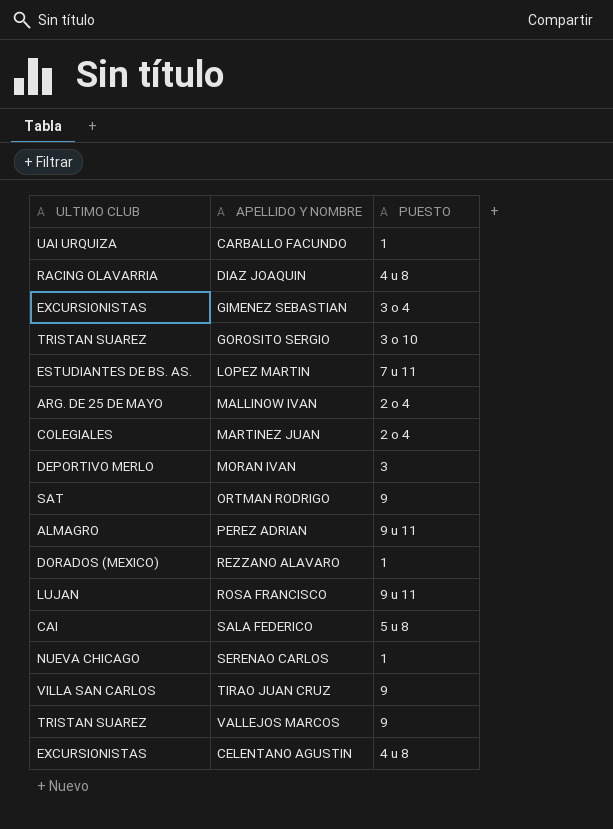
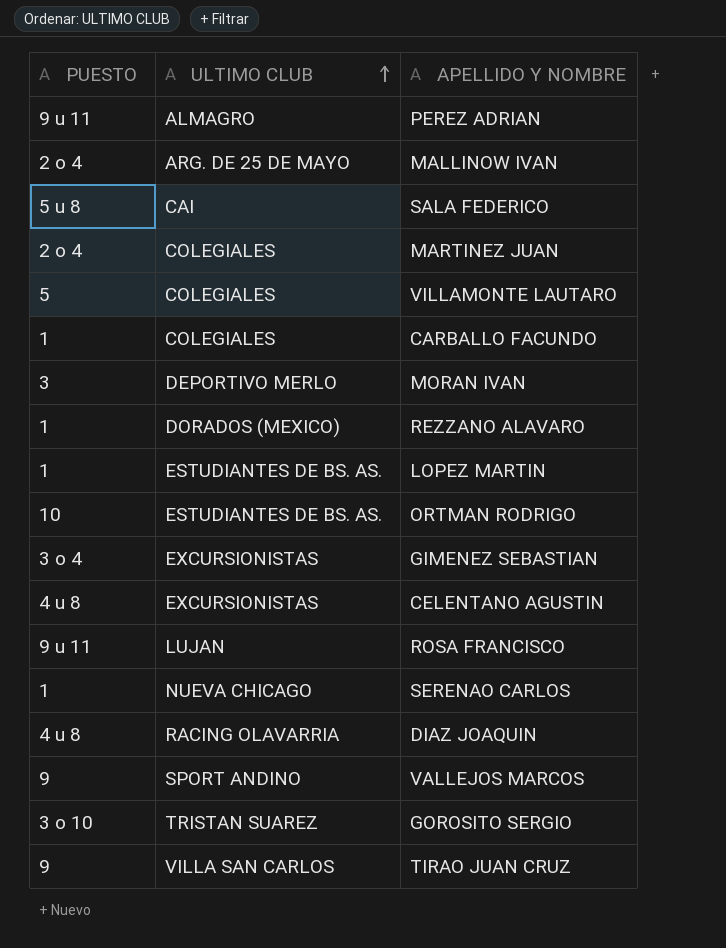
row order: none -> ULTIMO CLUB ascending
column PUESTO | position: 3 -> 1
row VILLAMONTE LAUTARO: none -> 5 | COLEGIALES
CARBALLO FACUNDO | ULTIMO CLUB: UAI URQUIZA -> COLEGIALES
LOPEZ MARTIN | PUESTO: 7 u 11 -> 1
ORTMAN RODRIGO | PUESTO: 9 -> 10
ORTMAN RODRIGO | ULTIMO CLUB: SAT -> ESTUDIANTES DE BS. AS.
VALLEJOS MARCOS | ULTIMO CLUB: TRISTAN SUAREZ -> SPORT ANDINO

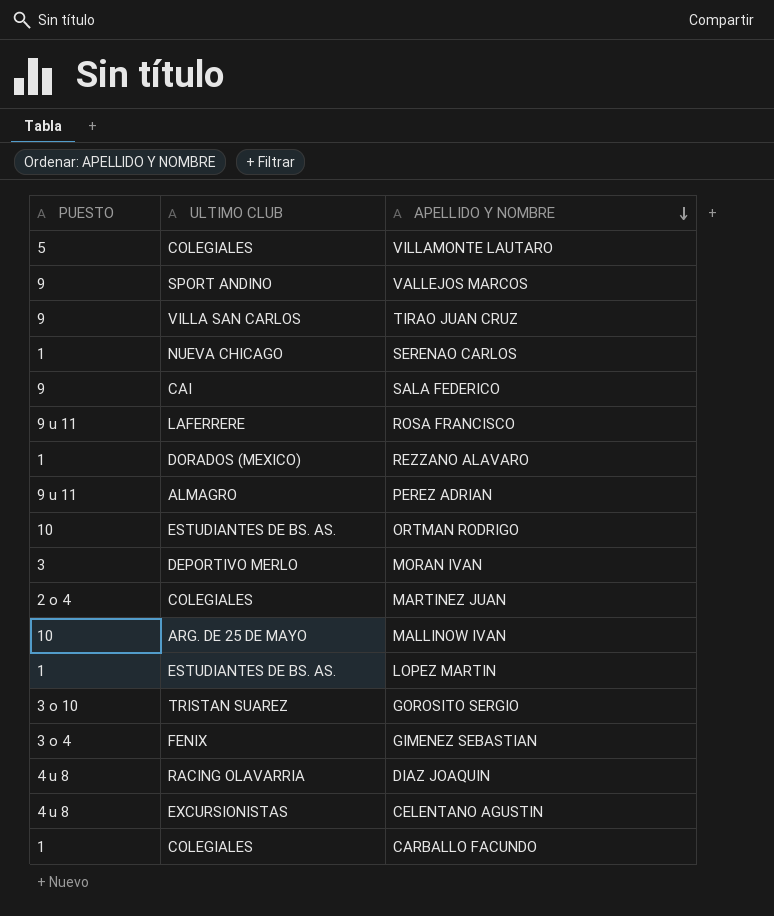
row order: ULTIMO CLUB ascending -> APELLIDO Y NOMBRE descending
SALA FEDERICO | PUESTO: 5 u 8 -> 9
ROSA FRANCISCO | ULTIMO CLUB: LUJAN -> LAFERRERE
MALLINOW IVAN | PUESTO: 2 o 4 -> 10
GIMENEZ SEBASTIAN | ULTIMO CLUB: EXCURSIONISTAS -> FENIX

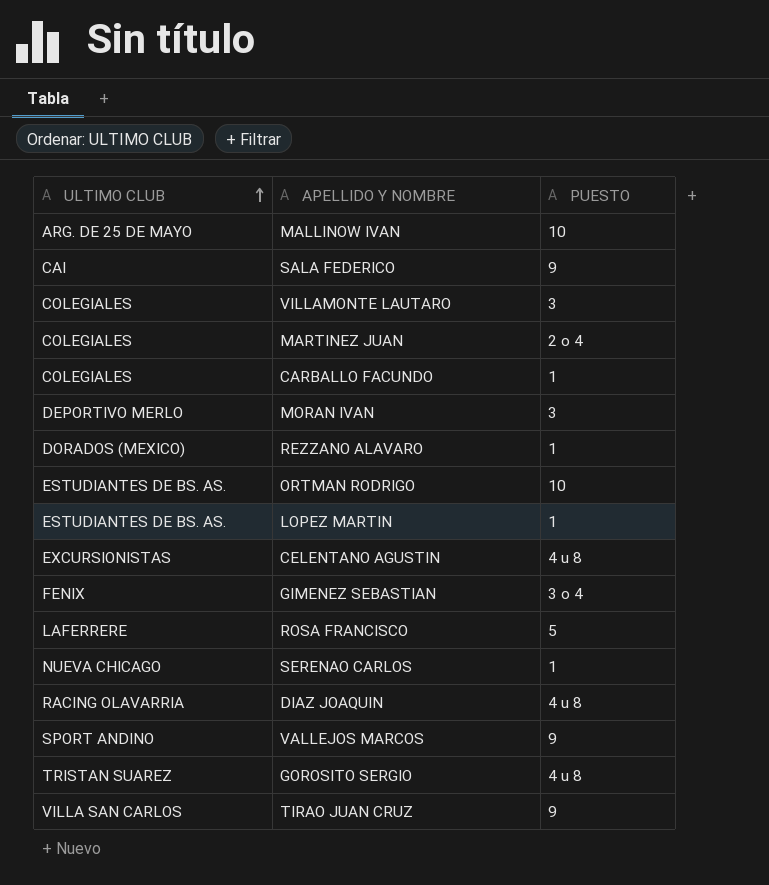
row order: APELLIDO Y NOMBRE descending -> ULTIMO CLUB ascending
column PUESTO | position: 1 -> 3
row PEREZ ADRIAN: 9 u 11 | ALMAGRO -> none
VILLAMONTE LAUTARO | PUESTO: 5 -> 3
ROSA FRANCISCO | PUESTO: 9 u 11 -> 5
GOROSITO SERGIO | PUESTO: 3 o 10 -> 4 u 8

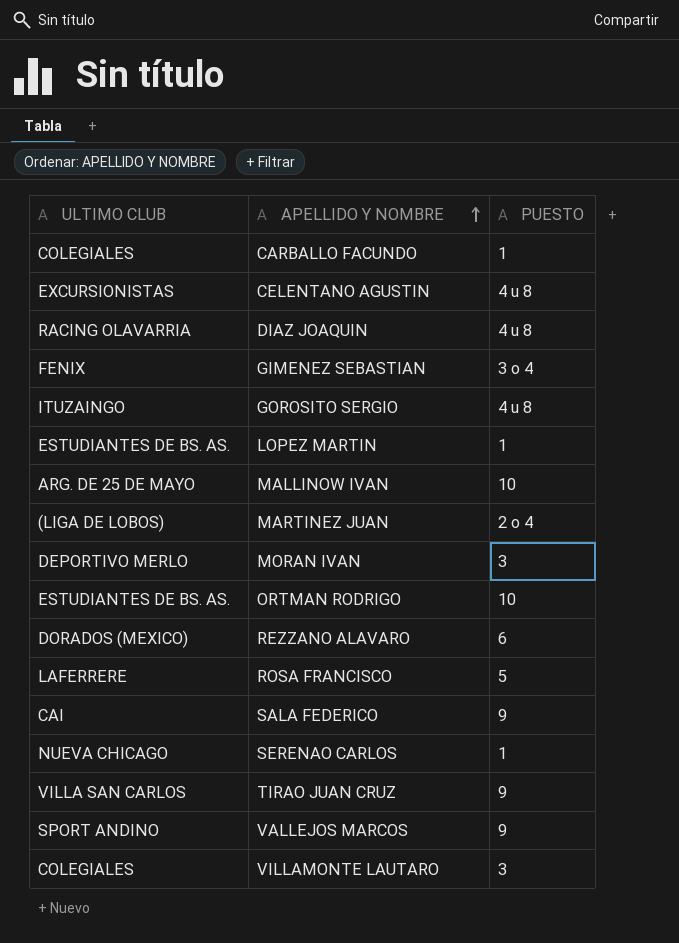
row order: ULTIMO CLUB ascending -> APELLIDO Y NOMBRE ascending
GOROSITO SERGIO | ULTIMO CLUB: TRISTAN SUAREZ -> ITUZAINGO
MARTINEZ JUAN | ULTIMO CLUB: COLEGIALES -> (LIGA DE LOBOS)
REZZANO ALAVARO | PUESTO: 1 -> 6

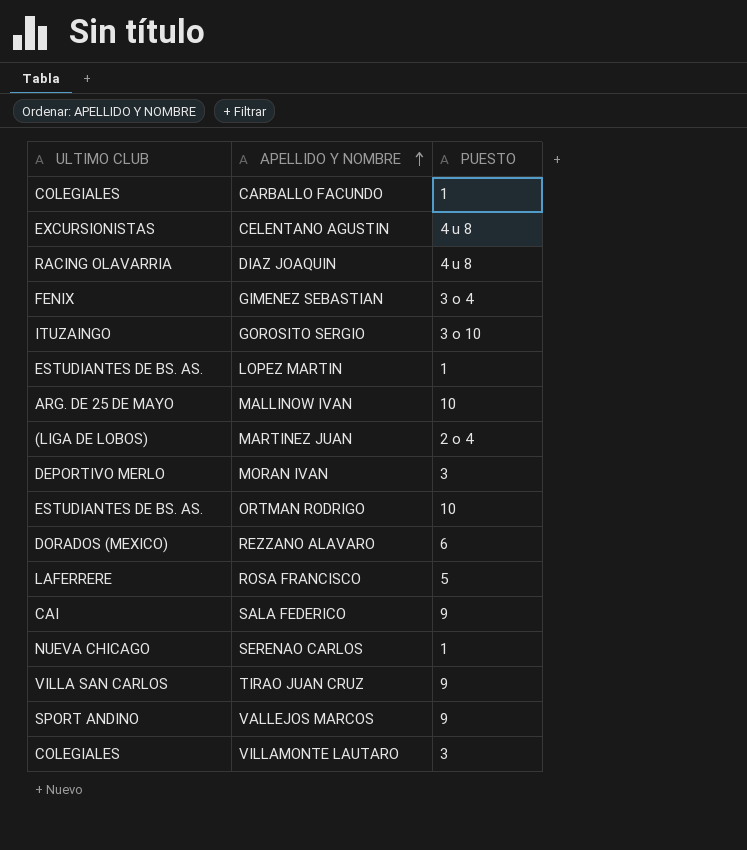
GOROSITO SERGIO | PUESTO: 4 u 8 -> 3 o 10

